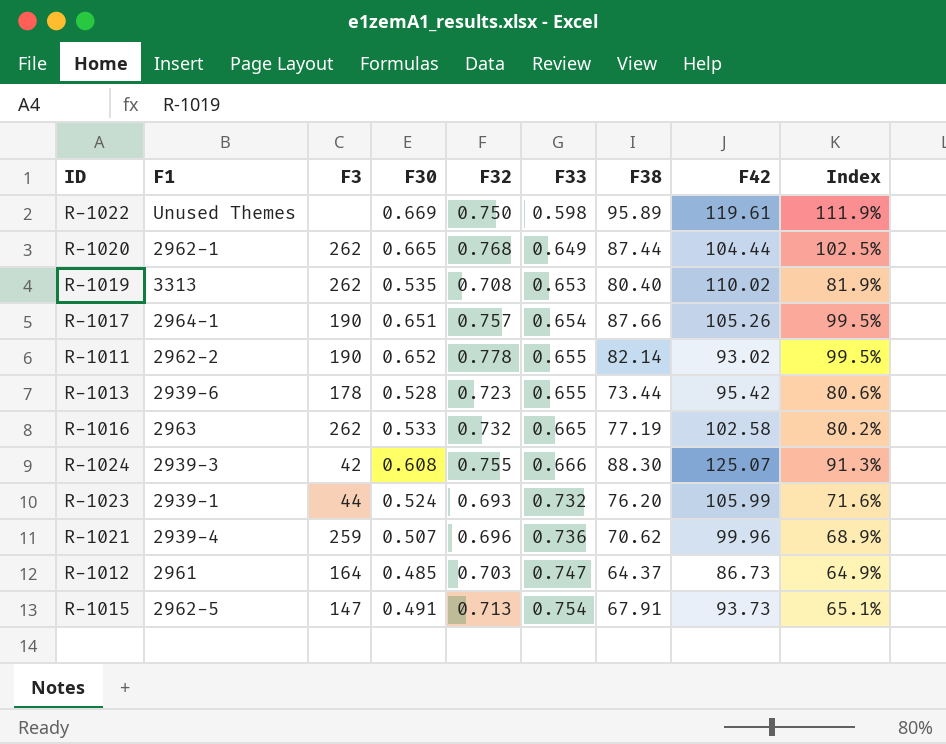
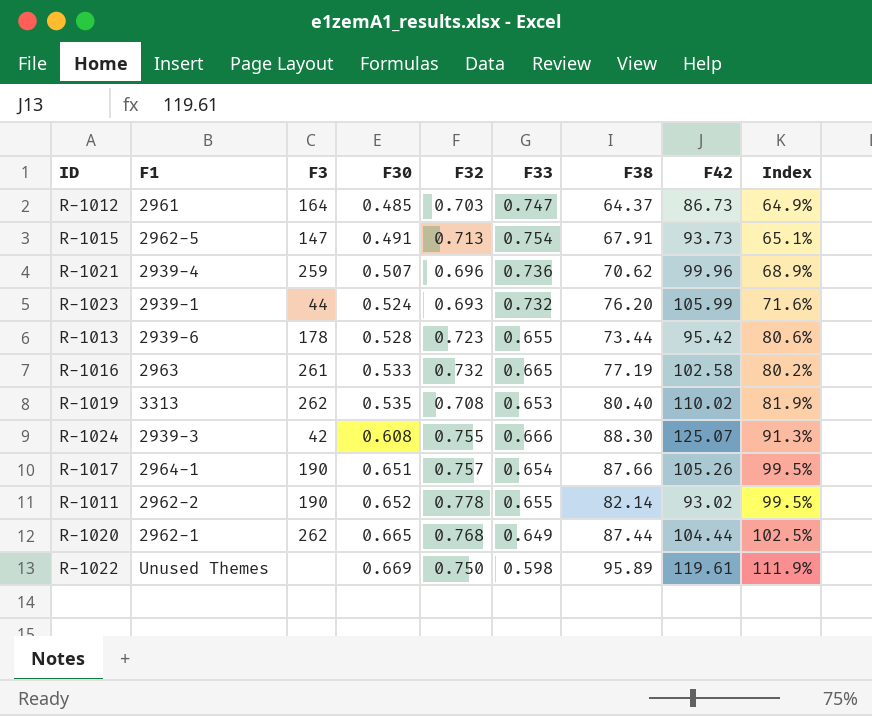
row order: F33 ascending -> F30 ascending
R-1016 | F3: 262 -> 261

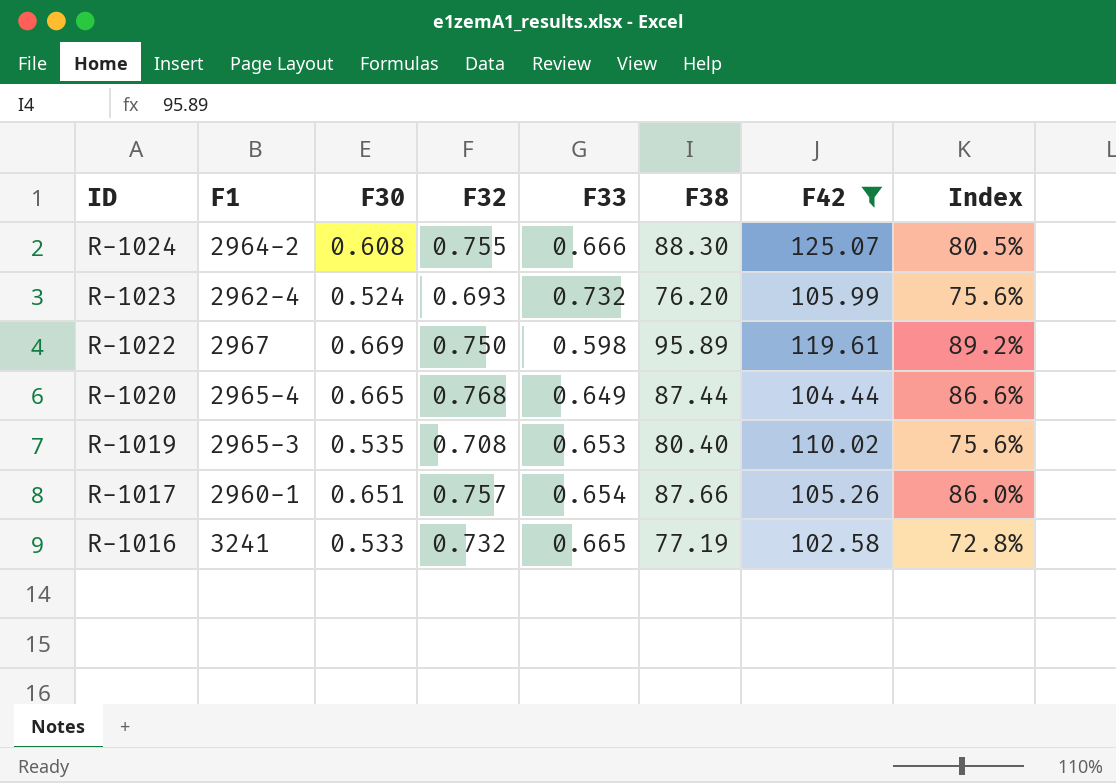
filter: none -> F42 >= 102.58
row order: F30 ascending -> ID descending
column F3 | position: 3 -> none
column Index | formula: [F30] / [F33] -> [F30] / [F32]
R-1024 | F1: 2939-3 -> 2964-2
R-1023 | F1: 2939-1 -> 2962-4
R-1022 | F1: Unused Themes -> 2967
R-1020 | F1: 2962-1 -> 2965-4
R-1019 | F1: 3313 -> 2965-3
R-1017 | F1: 2964-1 -> 2960-1
R-1016 | F1: 2963 -> 3241

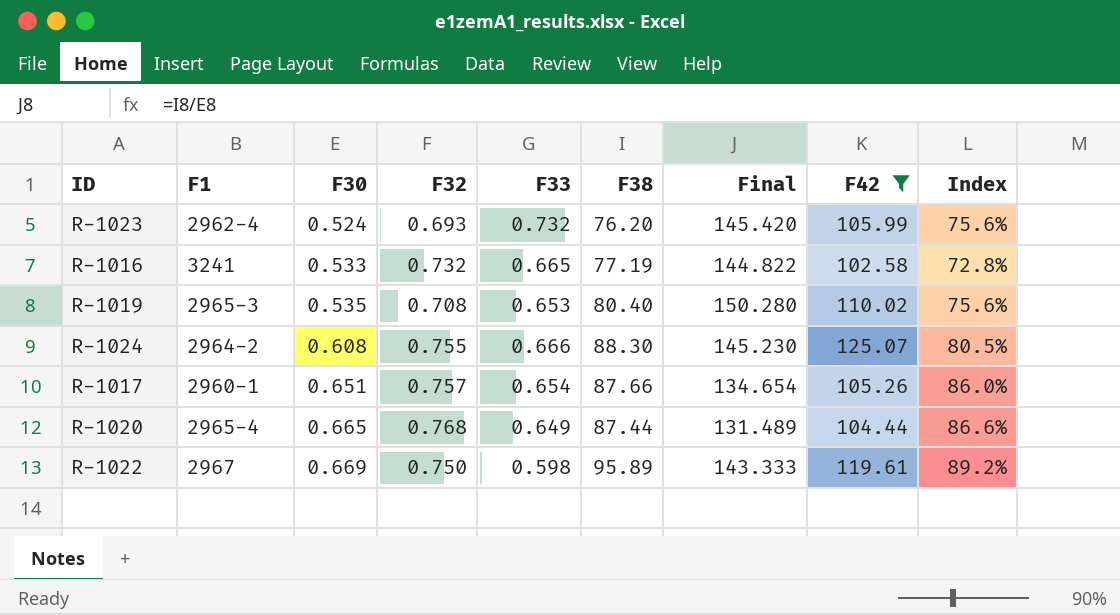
row order: ID descending -> F30 ascending
column Final | formula: none -> [F38] / [F30]

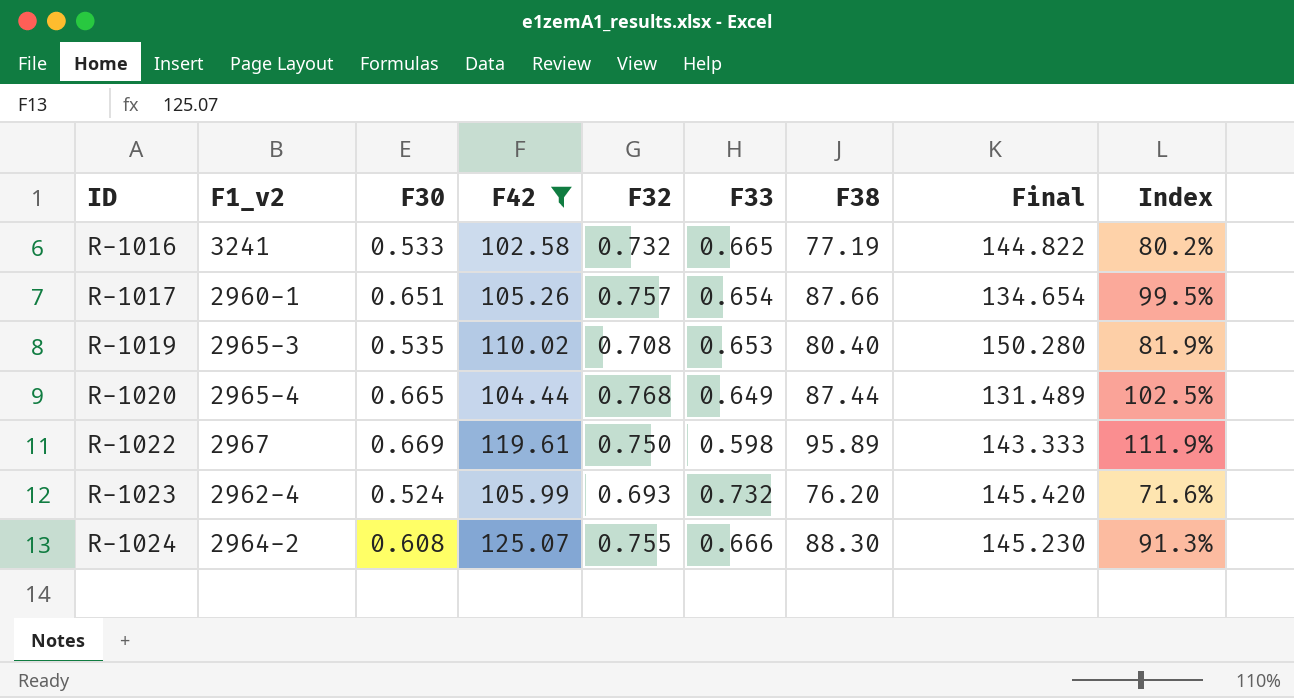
row order: F30 ascending -> ID ascending
column name: F1 -> F1_v2
column F42 | position: 8 -> 4
column Index | formula: [F30] / [F32] -> [F30] / [F33]

